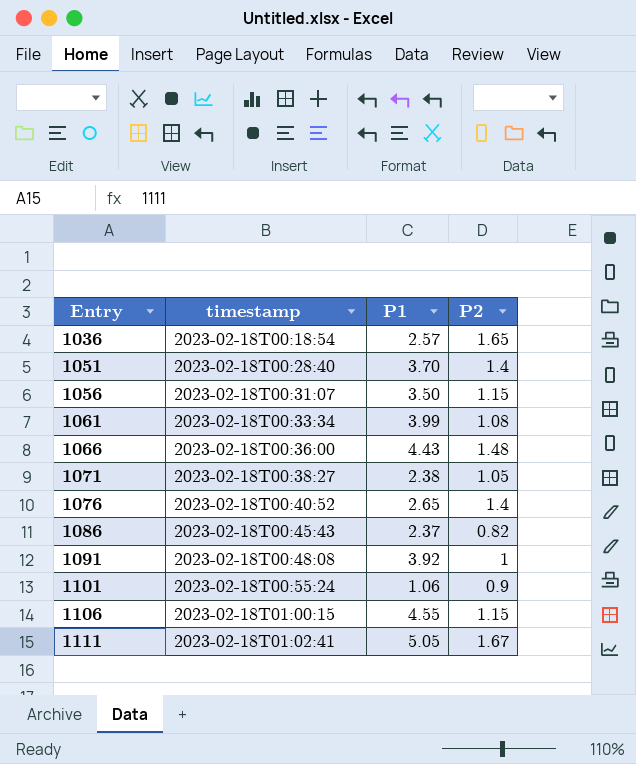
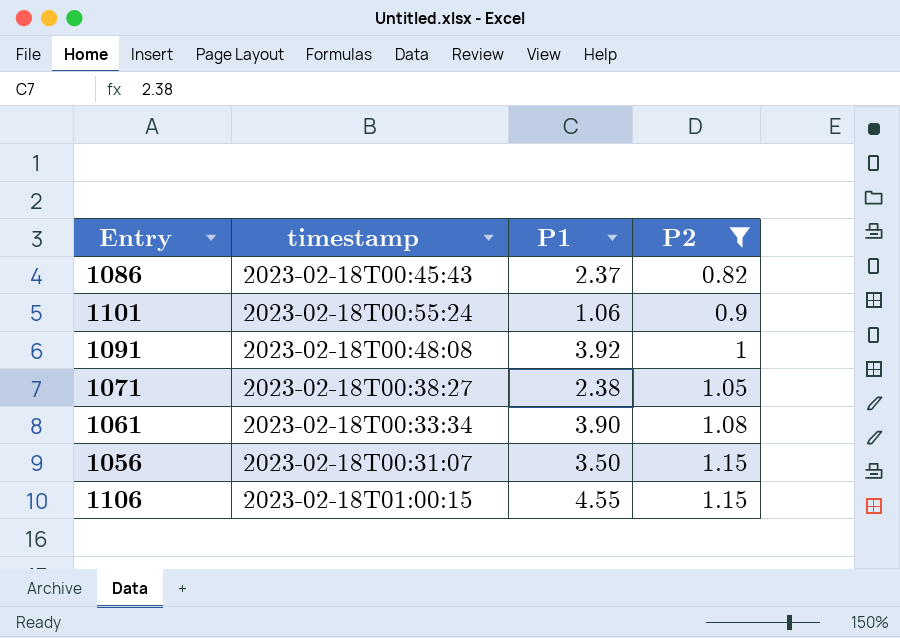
filter: none -> P2 <= 1.15
row order: Entry ascending -> P2 ascending
1061 | P1: 3.99 -> 3.90

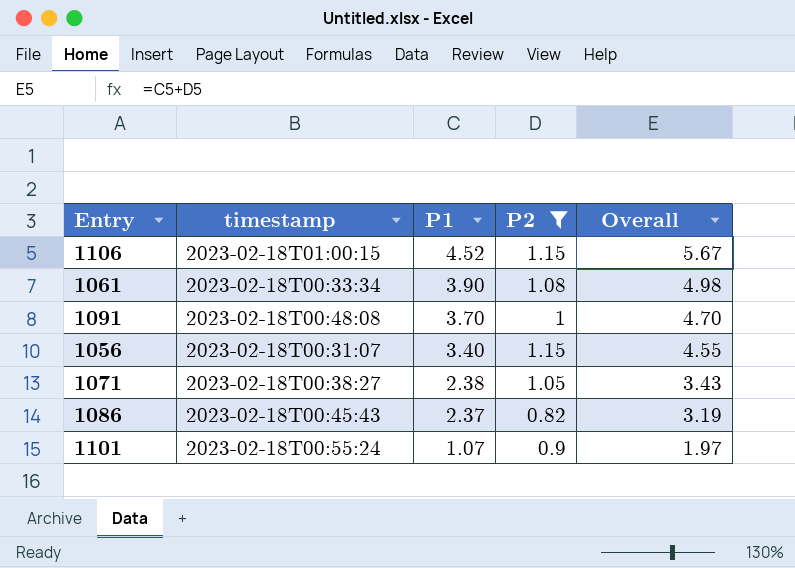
row order: P2 ascending -> P1 descending
column Overall | formula: none -> [P1] + [P2]
1106 | P1: 4.55 -> 4.52
1091 | P1: 3.92 -> 3.70
1056 | P1: 3.50 -> 3.40
1101 | P1: 1.06 -> 1.07

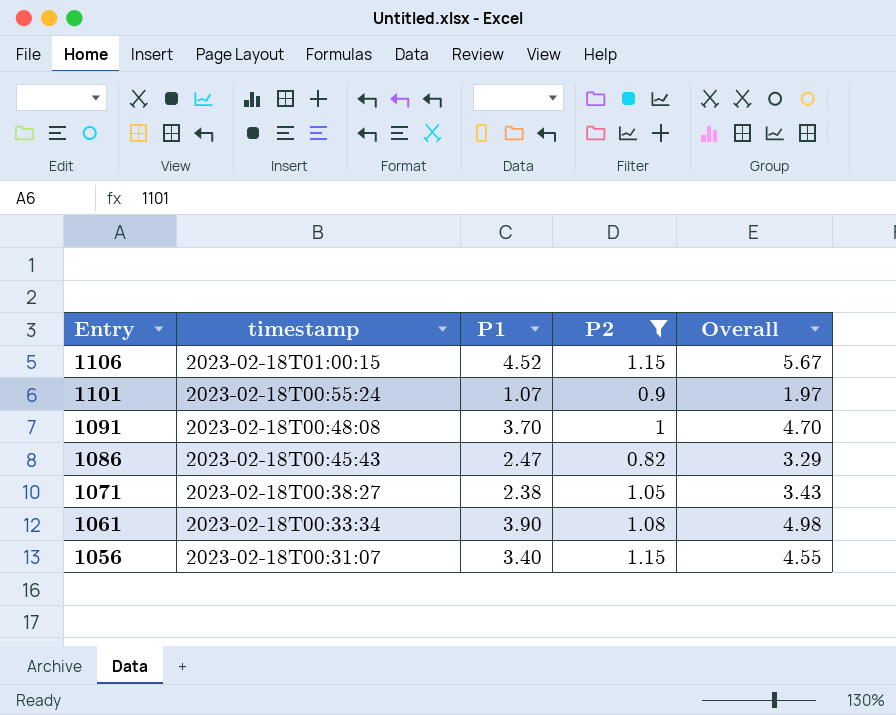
row order: P1 descending -> Entry descending
1086 | P1: 2.37 -> 2.47
1086 | Overall: 3.19 -> 3.29

